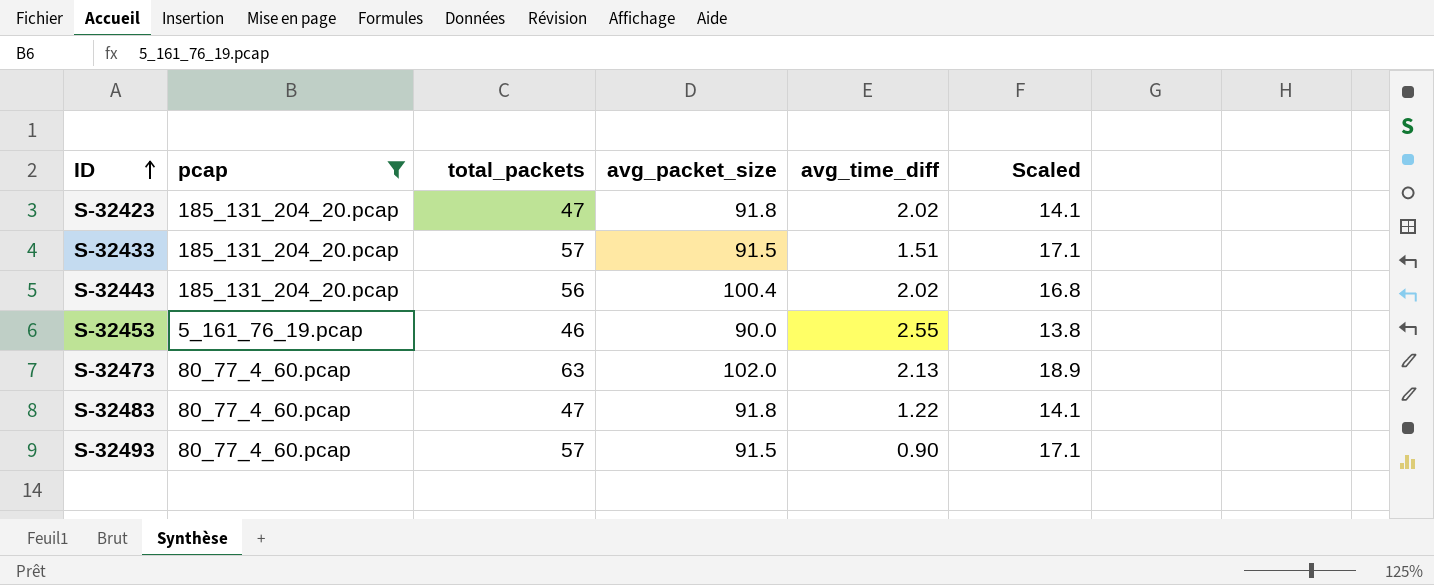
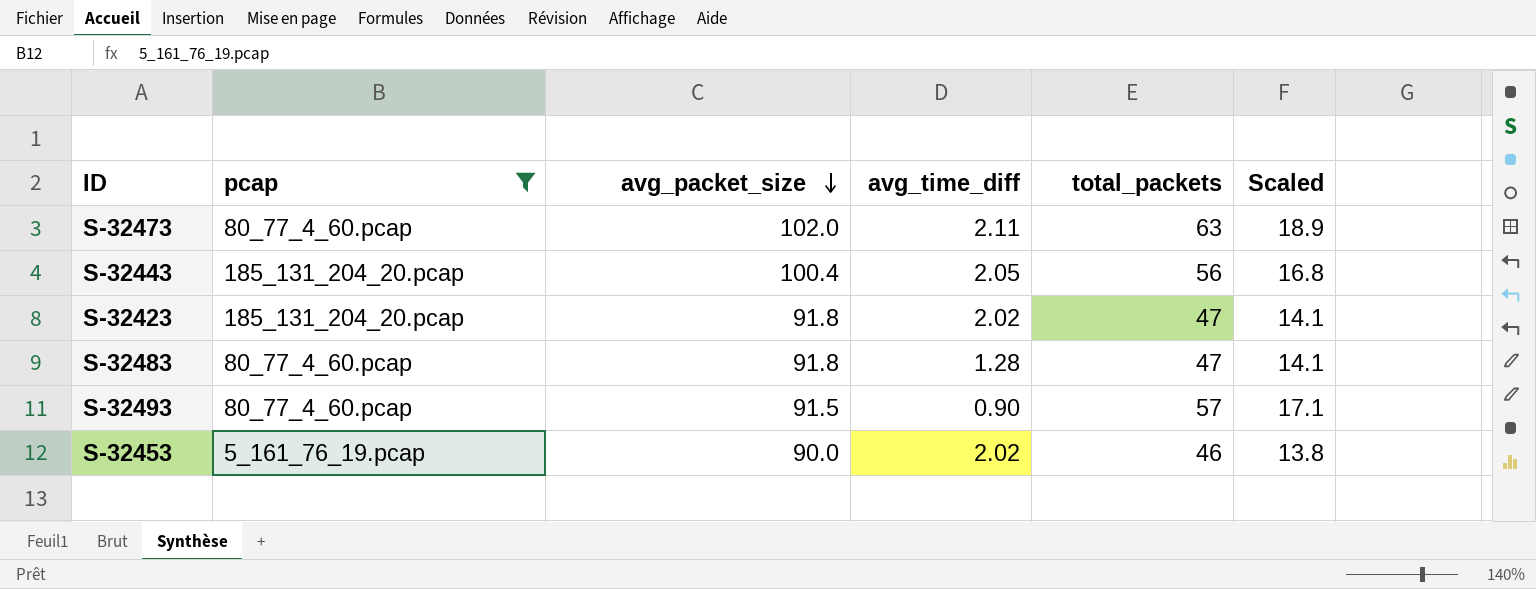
row order: ID ascending -> avg_packet_size descending
column total_packets | position: 3 -> 5
row S-32433: 185_131_204_20.pcap | 57 | 91.5 | 1.51 | 17.1 -> none
S-32473 | avg_time_diff: 2.13 -> 2.11
S-32443 | avg_time_diff: 2.02 -> 2.05
S-32483 | avg_time_diff: 1.22 -> 1.28
S-32453 | avg_time_diff: 2.55 -> 2.02

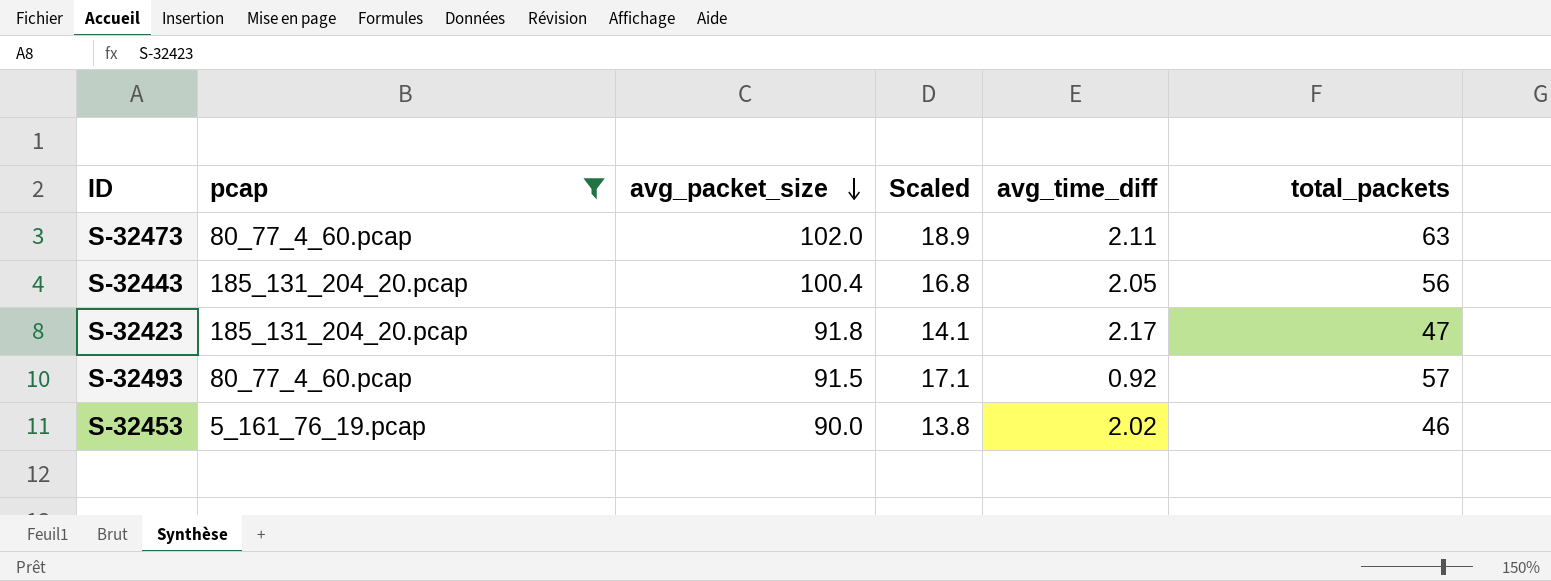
column Scaled | position: 6 -> 4
row S-32483: 80_77_4_60.pcap | 91.8 | 1.28 | 47 | 14.1 -> none
S-32423 | avg_time_diff: 2.02 -> 2.17
S-32493 | avg_time_diff: 0.90 -> 0.92

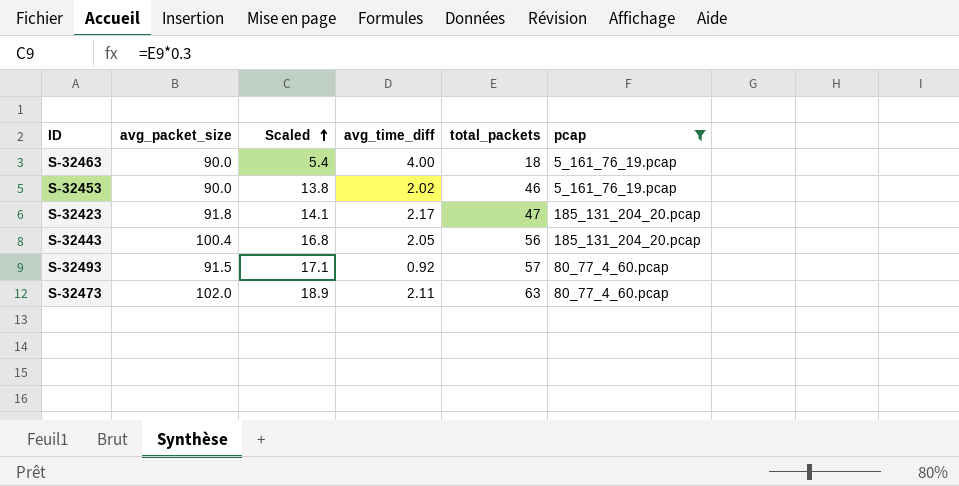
row order: avg_packet_size descending -> Scaled ascending
column pcap | position: 2 -> 6
row S-32463: none -> 90.0 | 5.4 | 4.00 | 18 | 5_161_76_19.pcap

